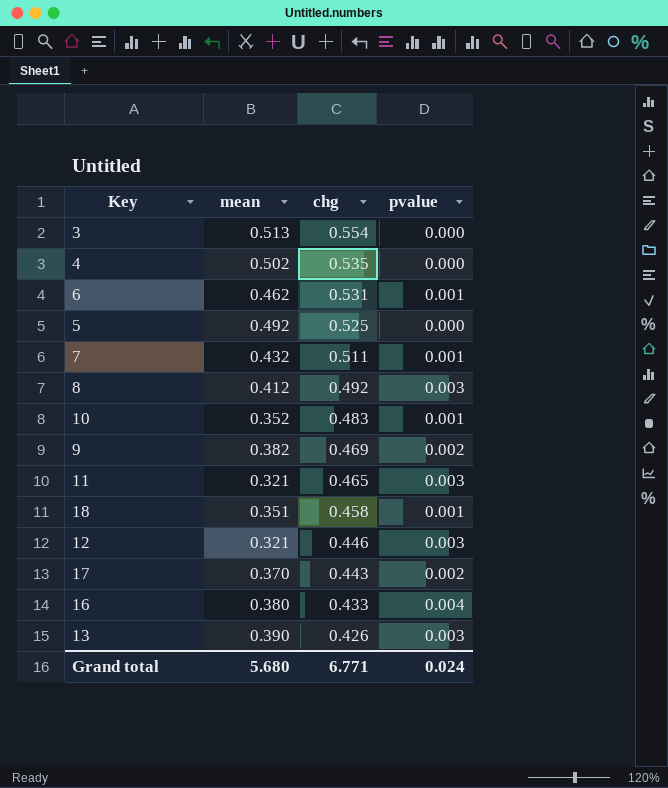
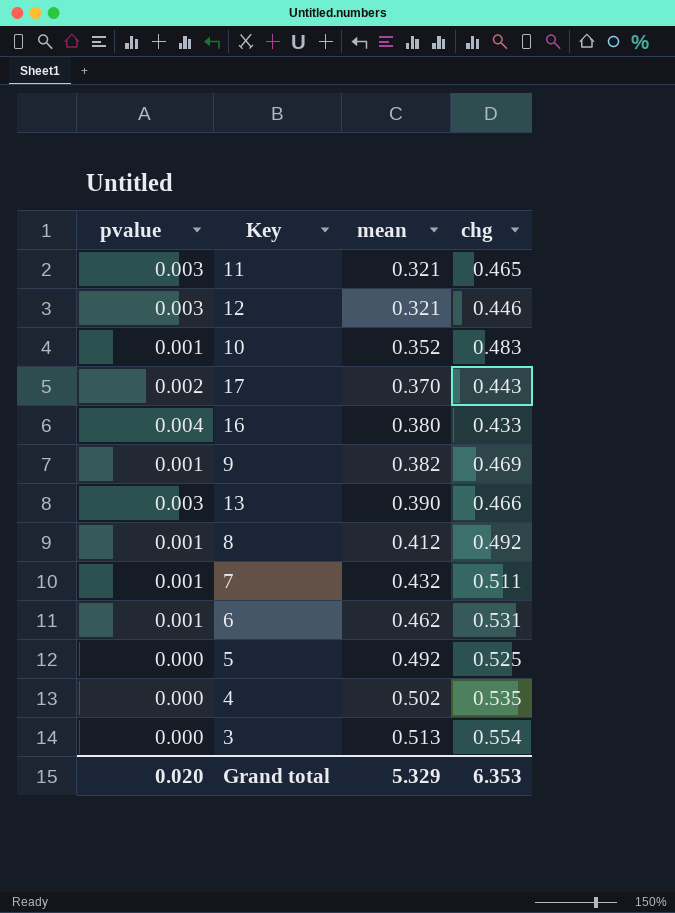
row order: chg descending -> mean ascending
column pvalue | position: 4 -> 1
row 18: 0.351 | 0.458 | 0.001 -> none
9 | pvalue: 0.002 -> 0.001
13 | chg: 0.426 -> 0.466
8 | pvalue: 0.003 -> 0.001
Grand total | pvalue: 0.024 -> 0.020
Grand total | mean: 5.680 -> 5.329
Grand total | chg: 6.771 -> 6.353

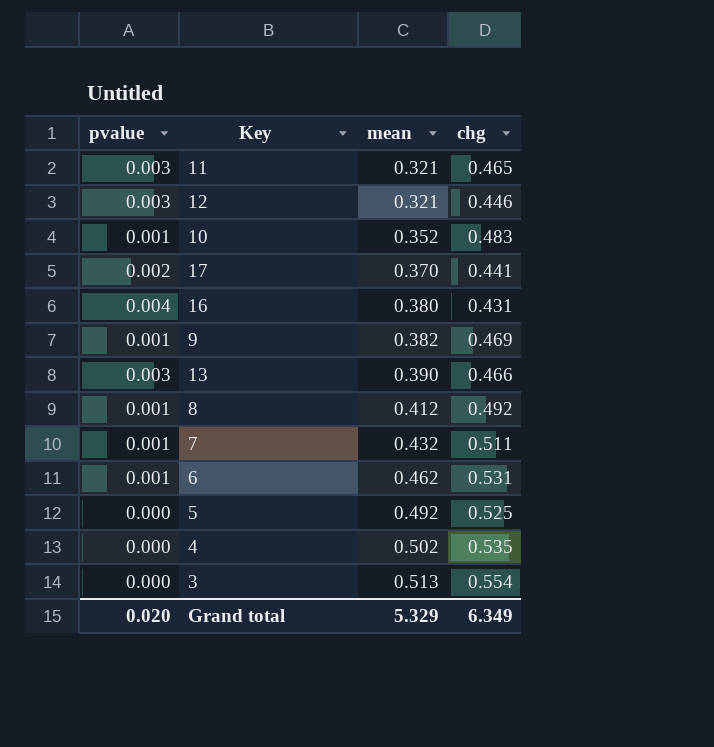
17 | chg: 0.443 -> 0.441
16 | chg: 0.433 -> 0.431
Grand total | chg: 6.353 -> 6.349

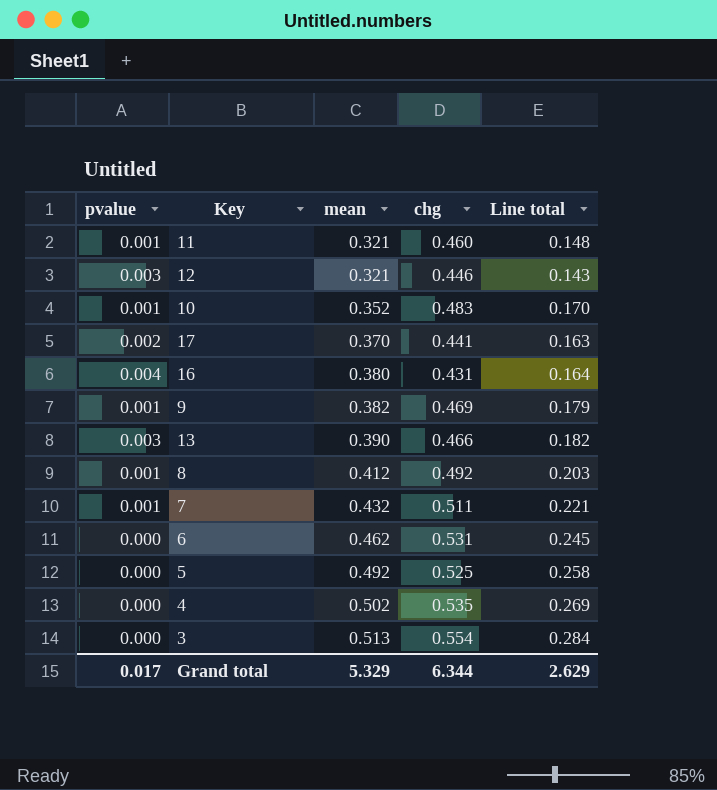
column Line total | formula: none -> [mean] * [chg]
11 | pvalue: 0.003 -> 0.001
11 | chg: 0.465 -> 0.460
6 | pvalue: 0.001 -> 0.000
Grand total | pvalue: 0.020 -> 0.017
Grand total | chg: 6.349 -> 6.344

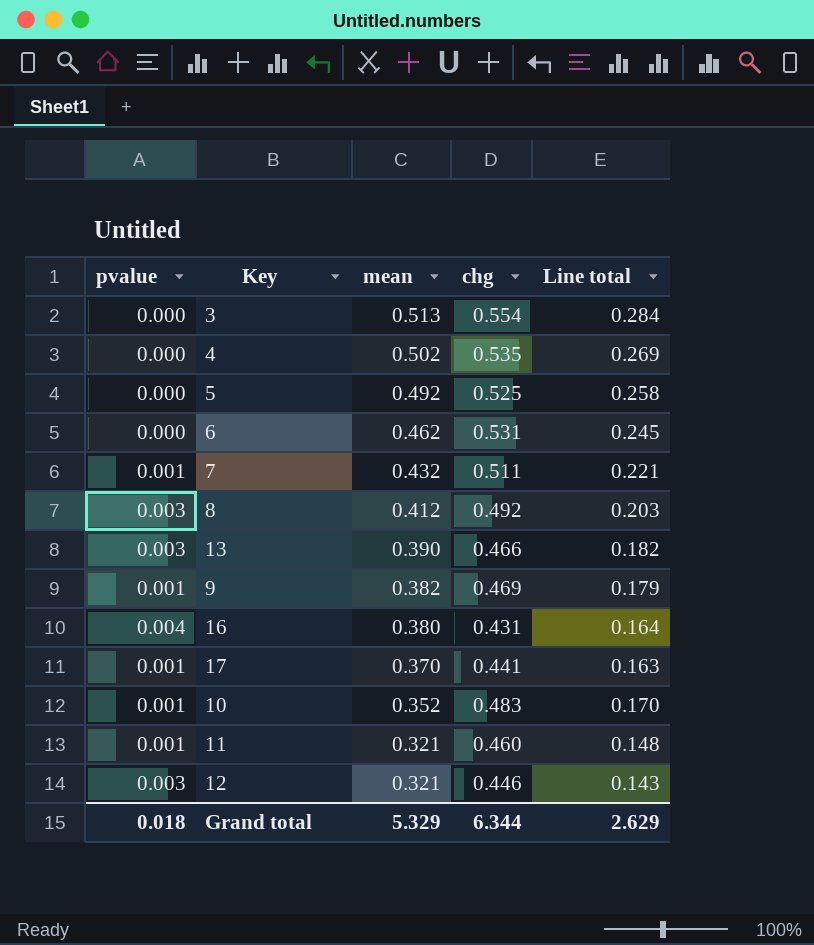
row order: mean ascending -> mean descending
8 | pvalue: 0.001 -> 0.003
17 | pvalue: 0.002 -> 0.001
Grand total | pvalue: 0.017 -> 0.018

